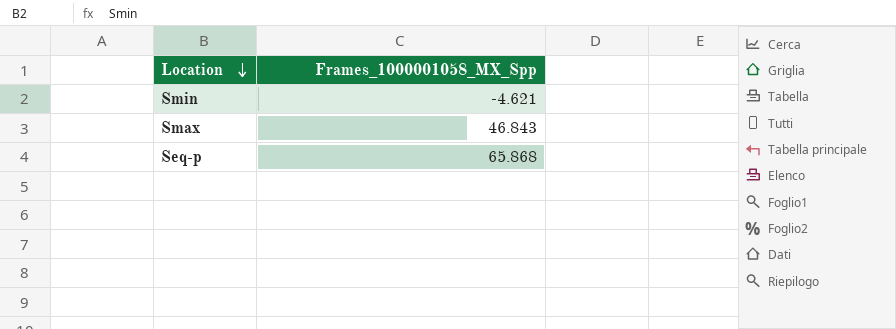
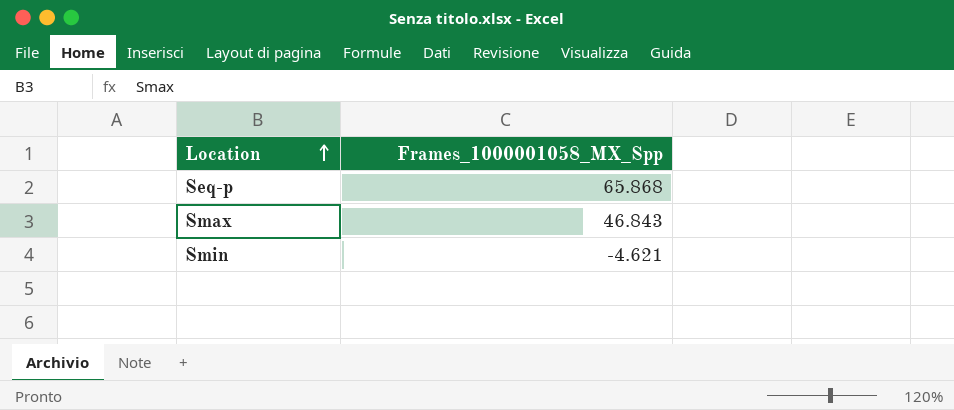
row order: Location descending -> Location ascending

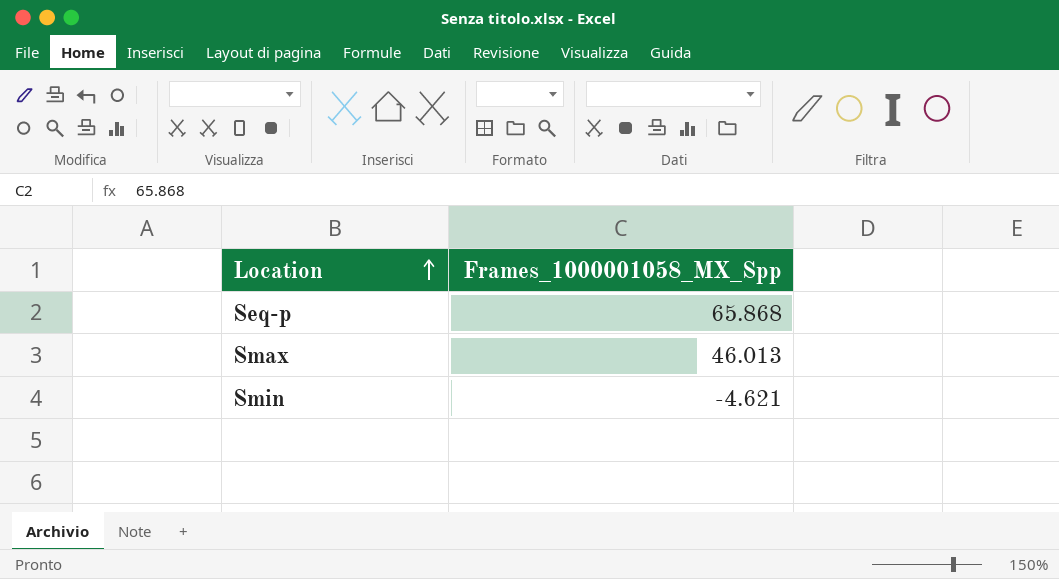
Smax | Frames_1000001058_MX_Spp: 46.843 -> 46.013

